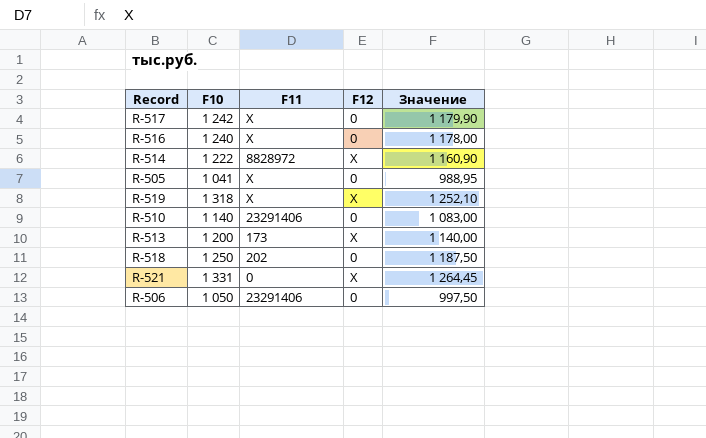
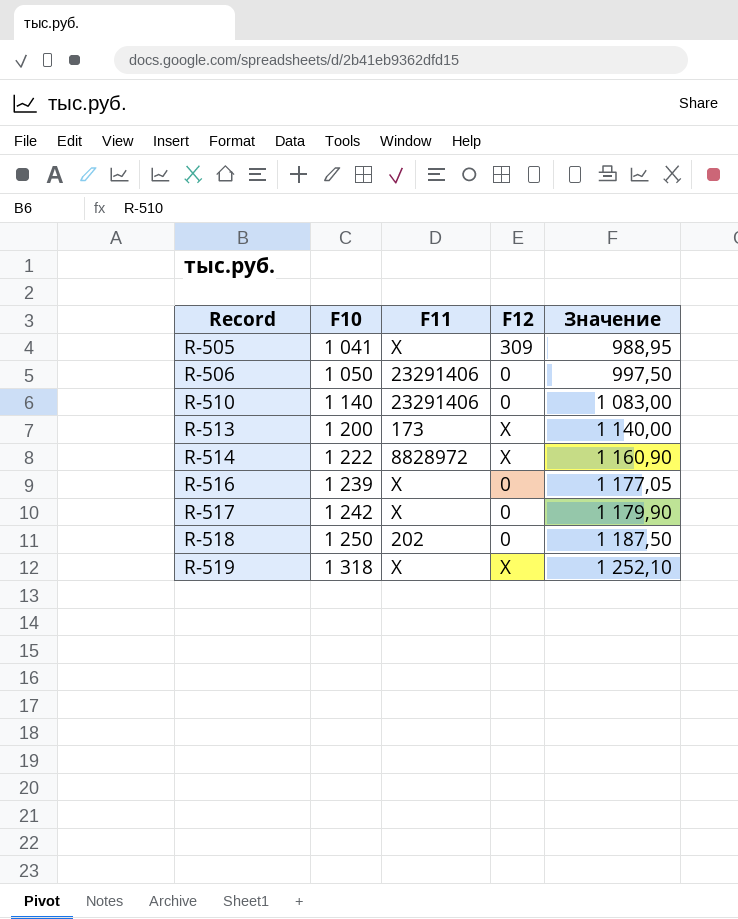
row order: none -> Record ascending
row R-521: 1 331 | 0 | Х | 1 264,45 -> none
R-505 | F12: 0 -> 309
R-516 | F10: 1 240 -> 1 239
R-516 | Значение: 1 178,00 -> 1 177,05

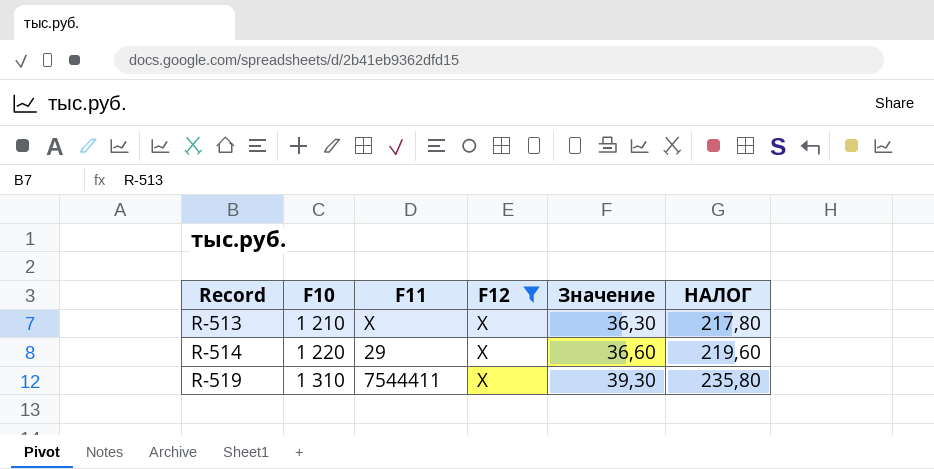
filter: none -> F12 = Х
column Значение | formula: [F10] * 0,95 -> [F10] * 0,03
column НАЛОГ | formula: none -> [F10] * 0,18
R-513 | F10: 1 200 -> 1 210
R-513 | F11: 173 -> Х
R-514 | F10: 1 222 -> 1 220
R-514 | F11: 8828972 -> 29
R-519 | F10: 1 318 -> 1 310
R-519 | F11: Х -> 7544411

